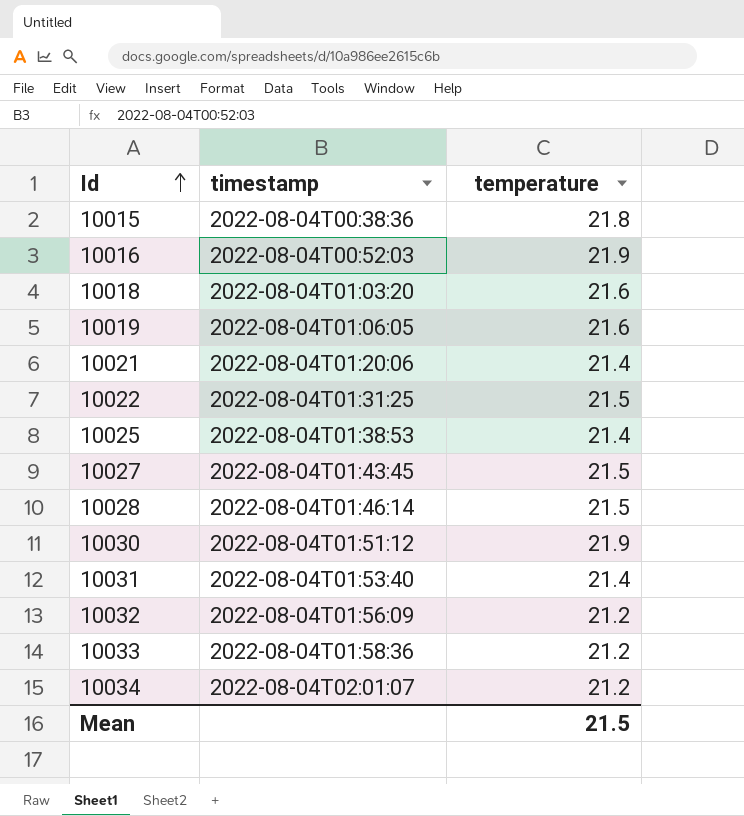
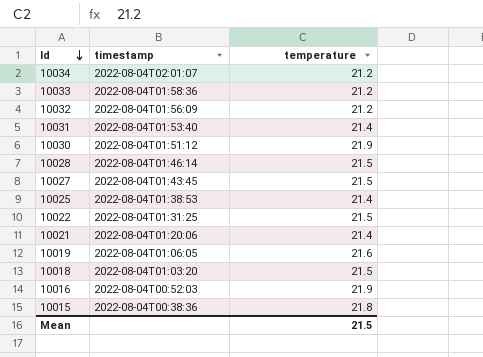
row order: Id ascending -> Id descending
10018 | temperature: 21.6 -> 21.5

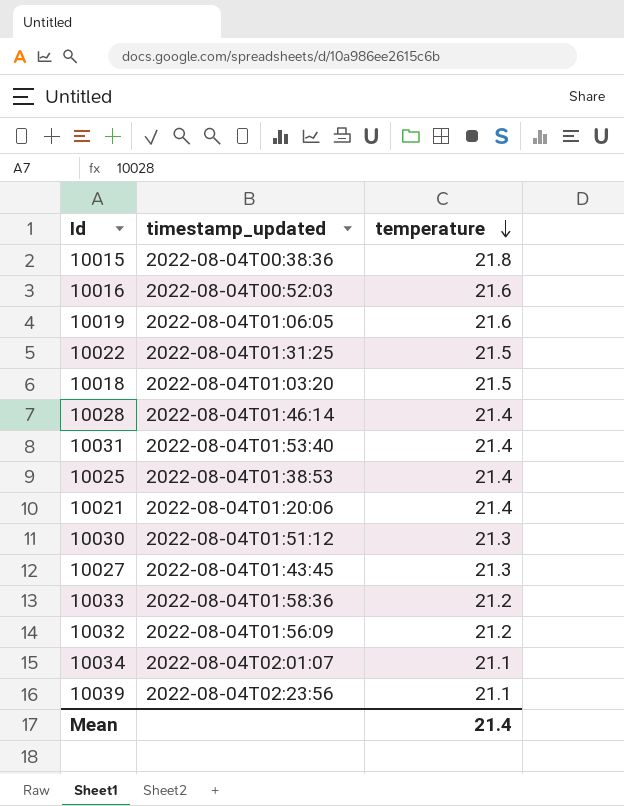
row order: Id descending -> temperature descending
column name: timestamp -> timestamp_updated
10016 | temperature: 21.9 -> 21.6
10028 | temperature: 21.5 -> 21.4
10030 | temperature: 21.9 -> 21.3
10027 | temperature: 21.5 -> 21.3
10034 | temperature: 21.2 -> 21.1
row 10039: none -> 2022-08-04T02:23:56 | 21.1
Mean | temperature: 21.5 -> 21.4

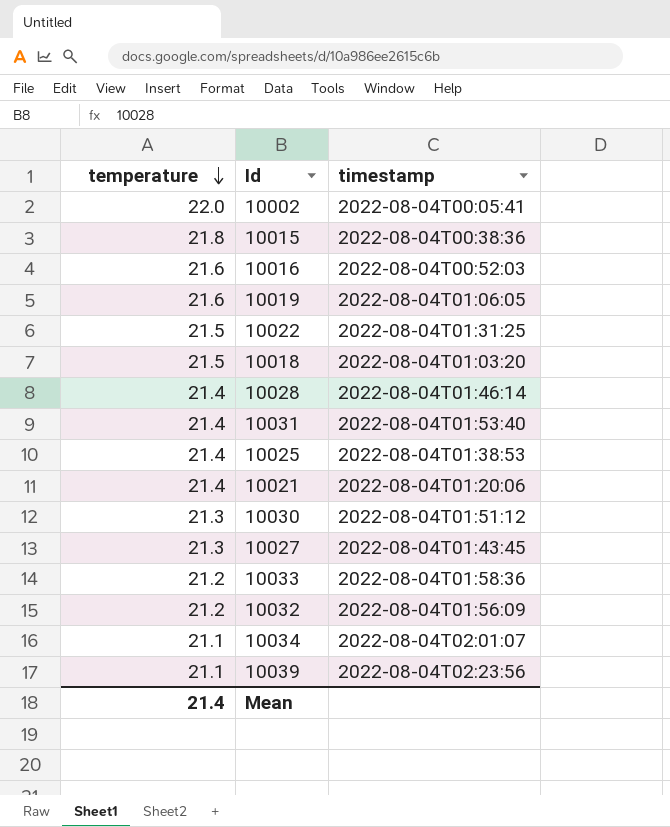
column temperature | position: 3 -> 1
column name: timestamp_updated -> timestamp
row 10002: none -> 22.0 | 2022-08-04T00:05:41

